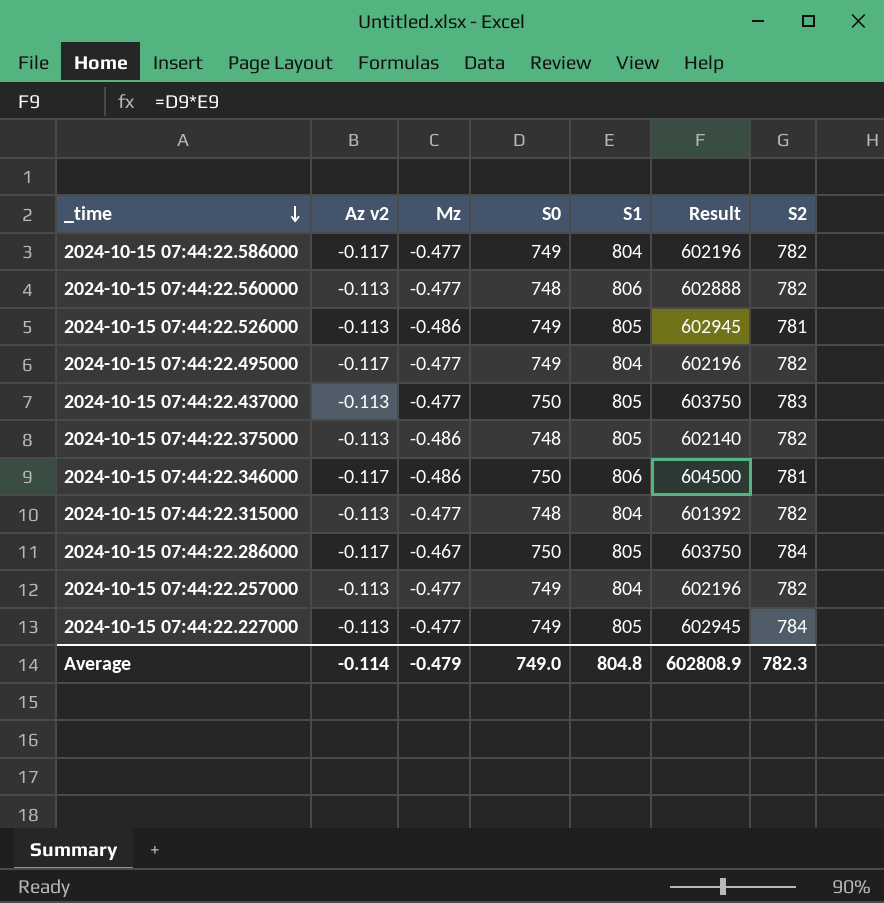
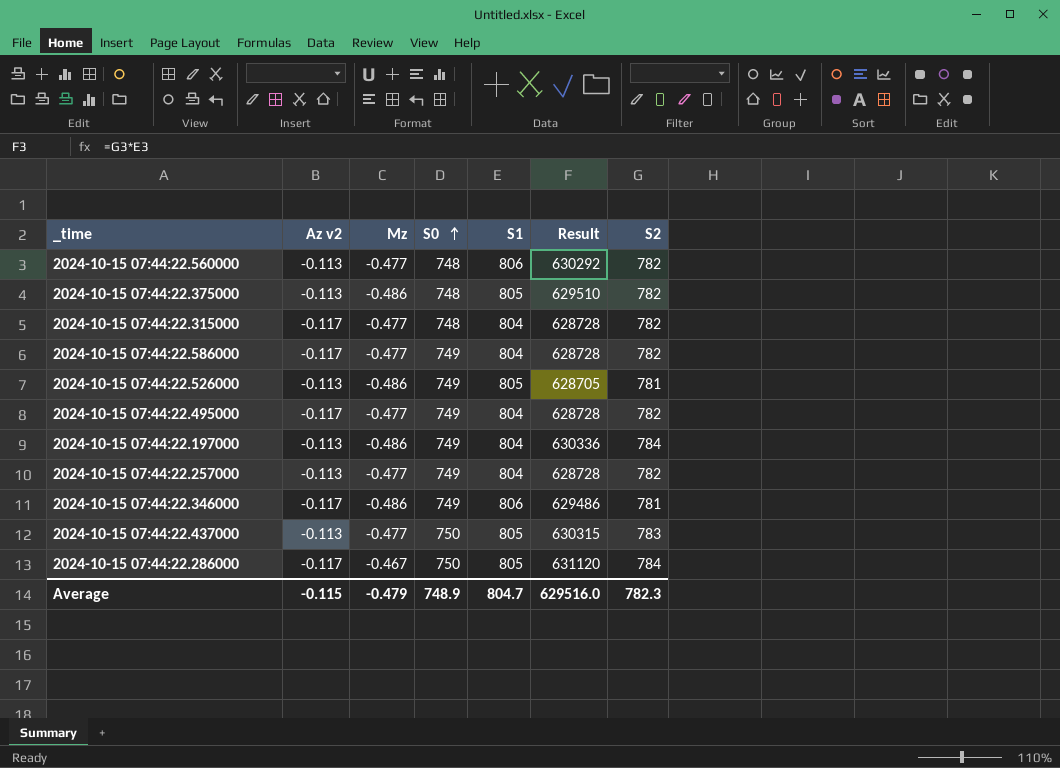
row order: _time descending -> S0 ascending
column Result | formula: [S0] * [S1] -> [S1] * [S2]
row 2024-10-15 07:44:22.227000: -0.113 | -0.477 | 749 | 805 | 602945 | 784 -> none
2024-10-15 07:44:22.315000 | Az v2: -0.113 -> -0.117
row 2024-10-15 07:44:22.197000: none -> -0.113 | -0.486 | 749 | 804 | 630336 | 784
2024-10-15 07:44:22.346000 | S0: 750 -> 749
Average | Az v2: -0.114 -> -0.115
Average | S0: 749.0 -> 748.9
Average | S1: 804.8 -> 804.7
Average | Result: 602808.9 -> 629516.0

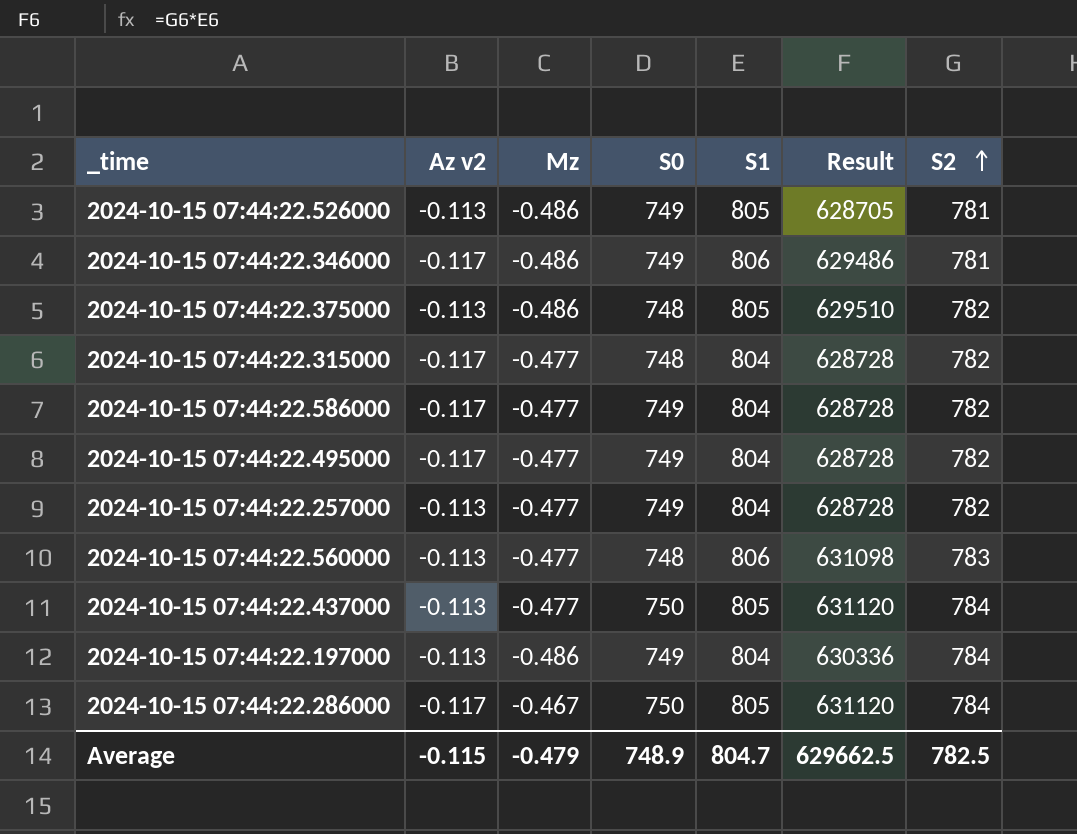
row order: S0 ascending -> S2 ascending
2024-10-15 07:44:22.560000 | Result: 630292 -> 631098
2024-10-15 07:44:22.560000 | S2: 782 -> 783
2024-10-15 07:44:22.437000 | Result: 630315 -> 631120
2024-10-15 07:44:22.437000 | S2: 783 -> 784
Average | Result: 629516.0 -> 629662.5
Average | S2: 782.3 -> 782.5

